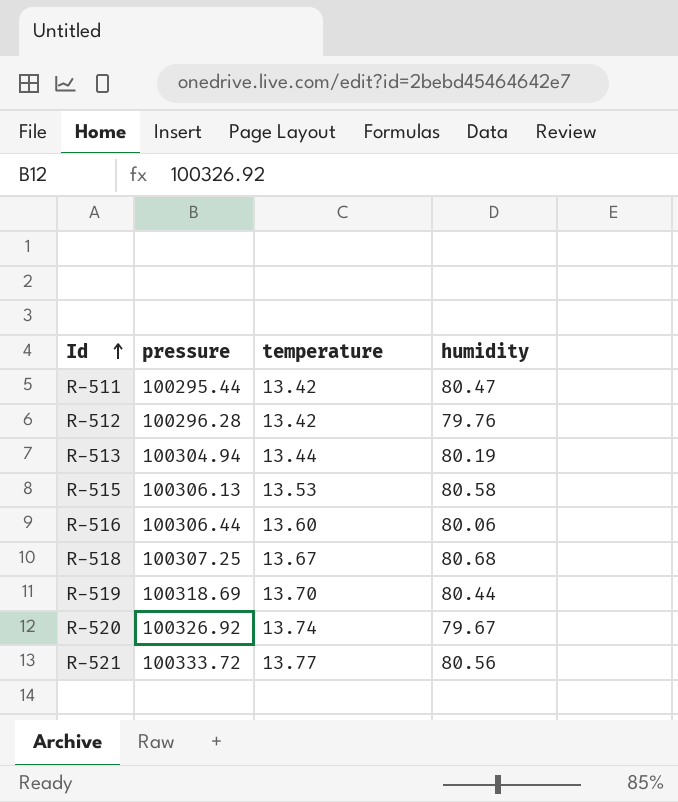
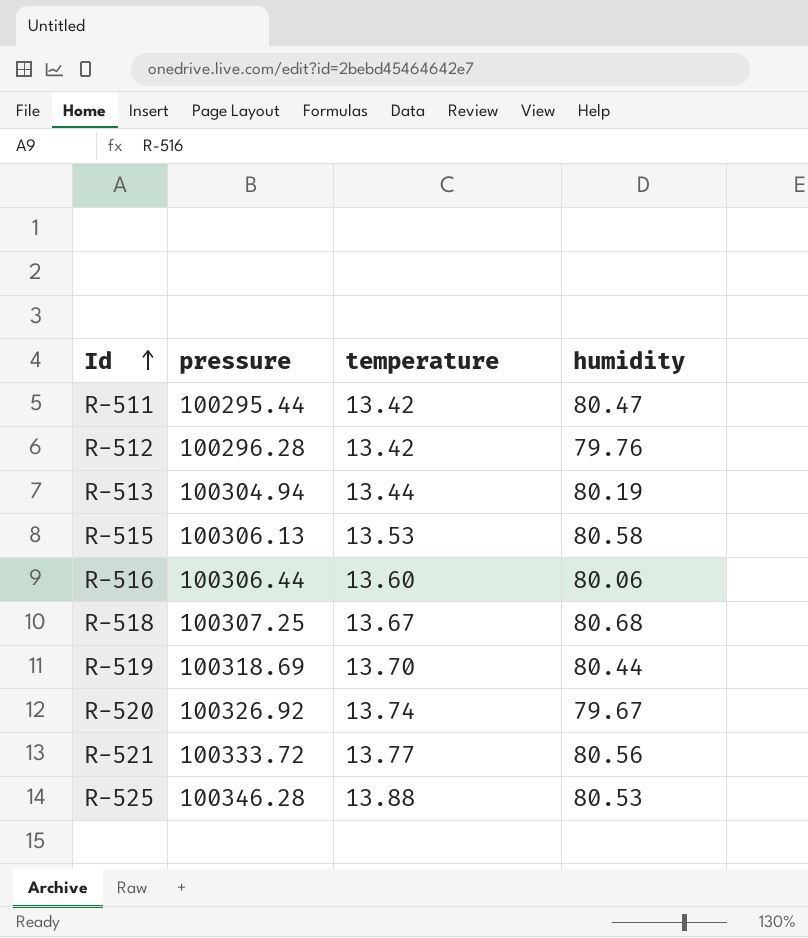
row R-525: none -> 100346.28 | 13.88 | 80.53

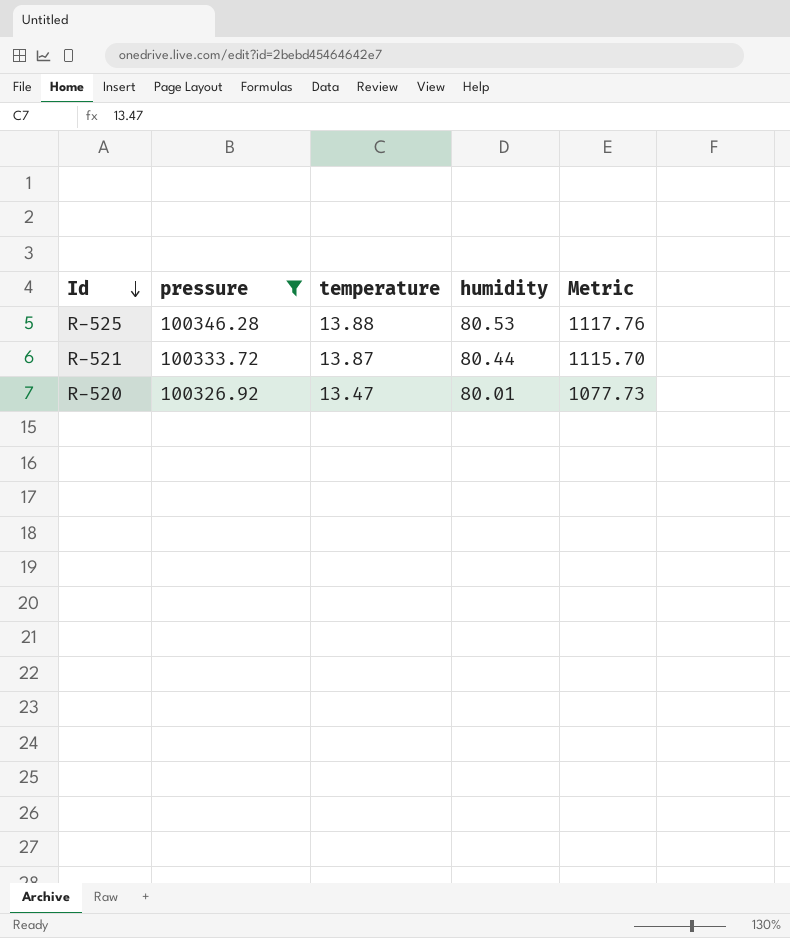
filter: none -> pressure >= 100326.92
row order: Id ascending -> Id descending
column Metric | formula: none -> [temperature] * [humidity]
R-521 | temperature: 13.77 -> 13.87
R-521 | humidity: 80.56 -> 80.44
R-520 | temperature: 13.74 -> 13.47
R-520 | humidity: 79.67 -> 80.01

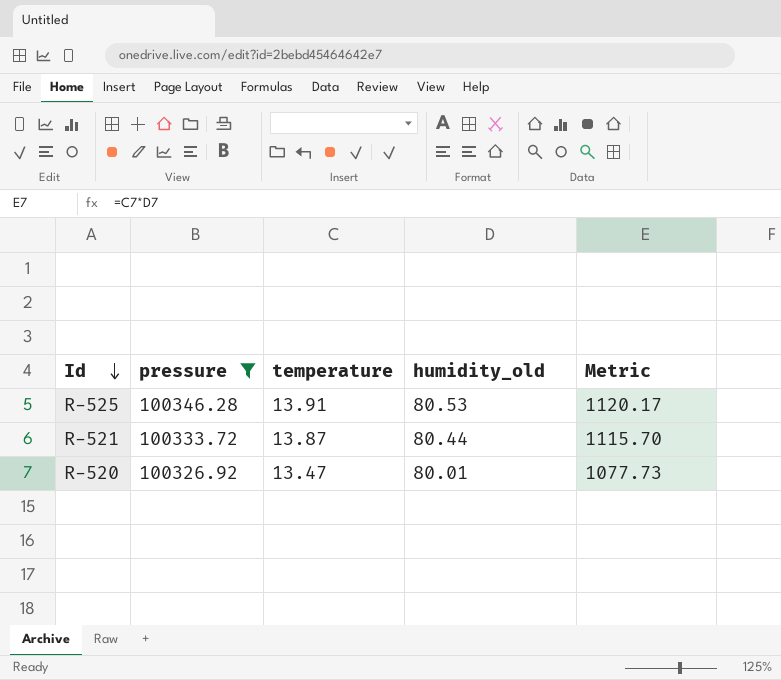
column name: humidity -> humidity_old
R-525 | temperature: 13.88 -> 13.91
R-525 | Metric: 1117.76 -> 1120.17

